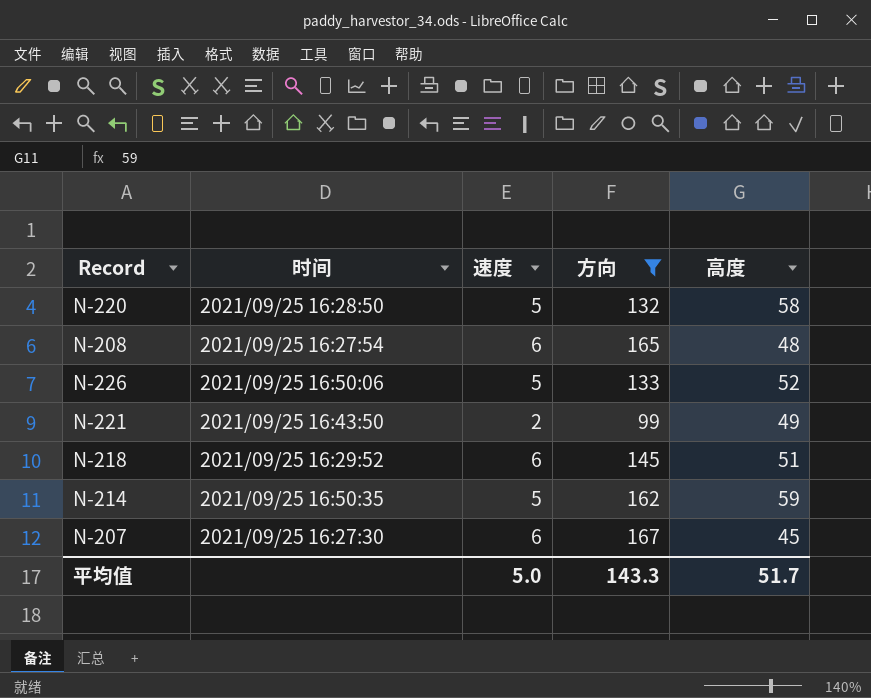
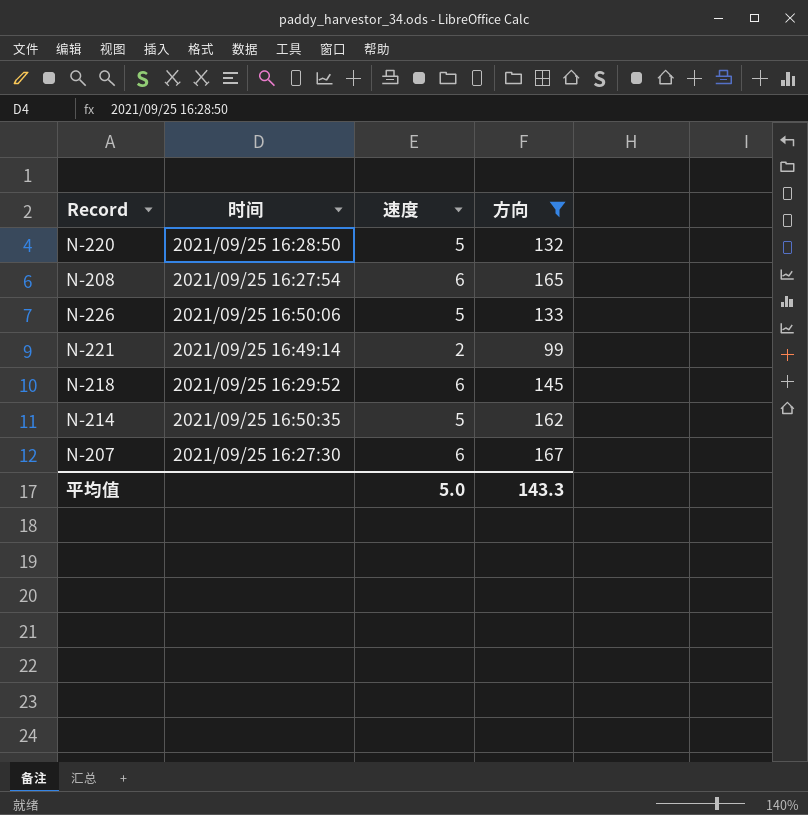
column 高度 | position: 5 -> none
N-221 | 时间: 2021/09/25 16:43:50 -> 2021/09/25 16:49:14

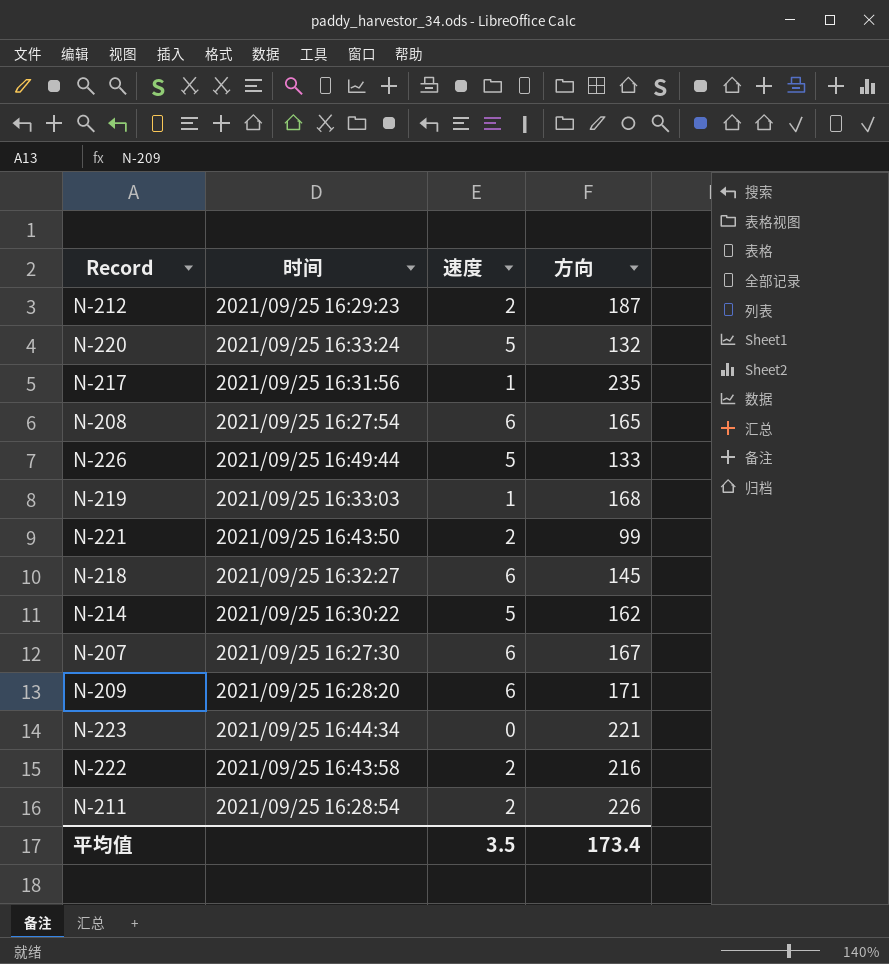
filter: 方向 <= 167 -> none
N-220 | 时间: 2021/09/25 16:28:50 -> 2021/09/25 16:33:24
N-226 | 时间: 2021/09/25 16:50:06 -> 2021/09/25 16:49:44
N-221 | 时间: 2021/09/25 16:49:14 -> 2021/09/25 16:43:50
N-218 | 时间: 2021/09/25 16:29:52 -> 2021/09/25 16:32:27
N-214 | 时间: 2021/09/25 16:50:35 -> 2021/09/25 16:30:22
平均值 | 速度: 5.0 -> 3.5
平均值 | 方向: 143.3 -> 173.4

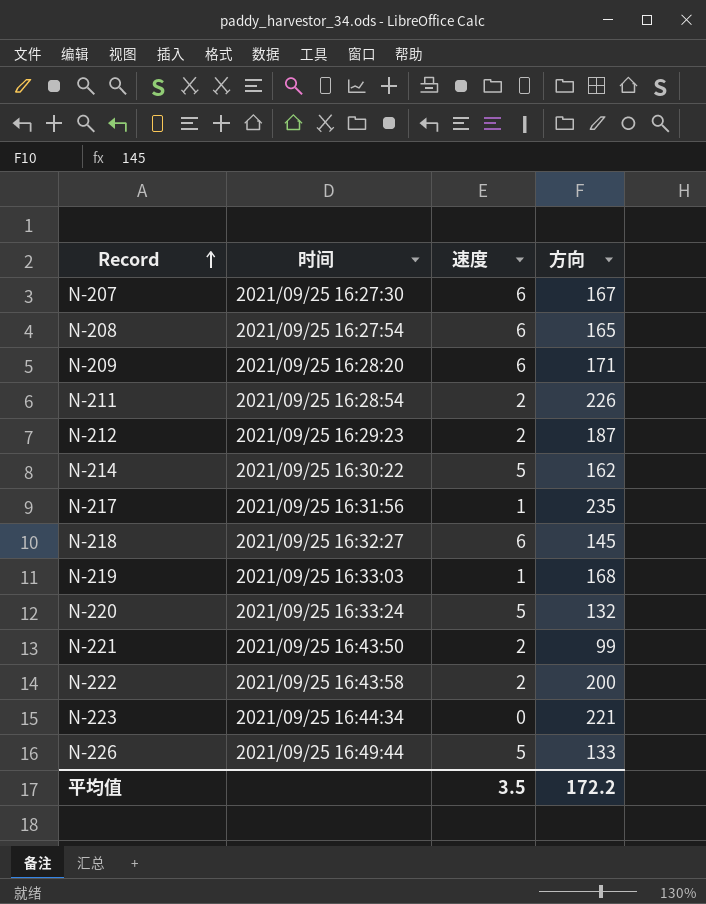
row order: none -> Record ascending
N-222 | 方向: 216 -> 200
平均值 | 方向: 173.4 -> 172.2

